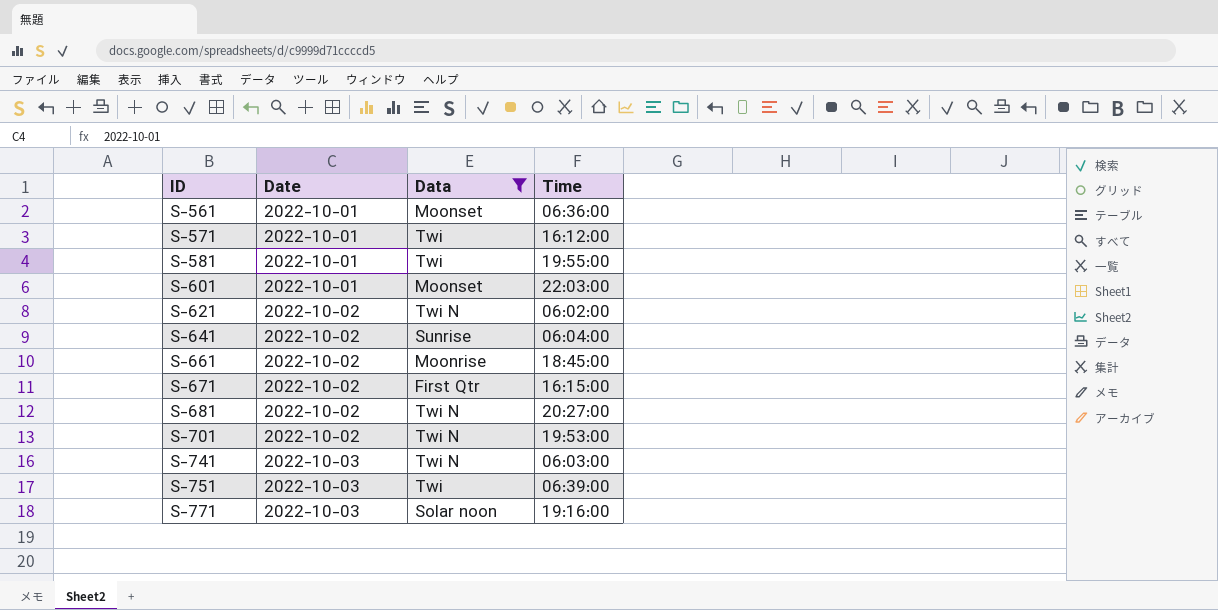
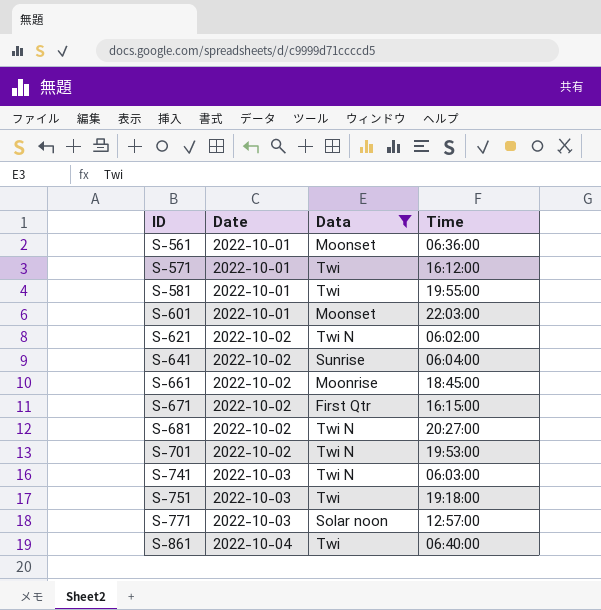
S-751 | Time: 06:39:00 -> 19:18:00
S-771 | Time: 19:16:00 -> 12:57:00
row S-861: none -> 2022-10-04 | Twi | 06:40:00

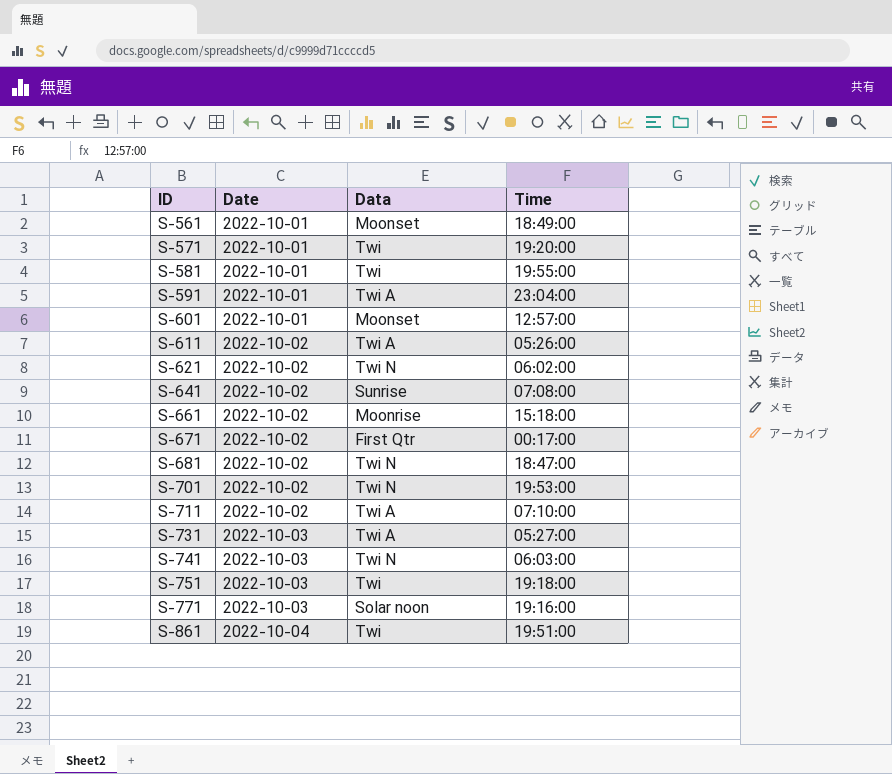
filter: Data != Twi A -> none
S-561 | Time: 06:36:00 -> 18:49:00
S-571 | Time: 16:12:00 -> 19:20:00
S-601 | Time: 22:03:00 -> 12:57:00
S-641 | Time: 06:04:00 -> 07:08:00
S-661 | Time: 18:45:00 -> 15:18:00
S-671 | Time: 16:15:00 -> 00:17:00
S-681 | Time: 20:27:00 -> 18:47:00
S-771 | Time: 12:57:00 -> 19:16:00
S-861 | Time: 06:40:00 -> 19:51:00

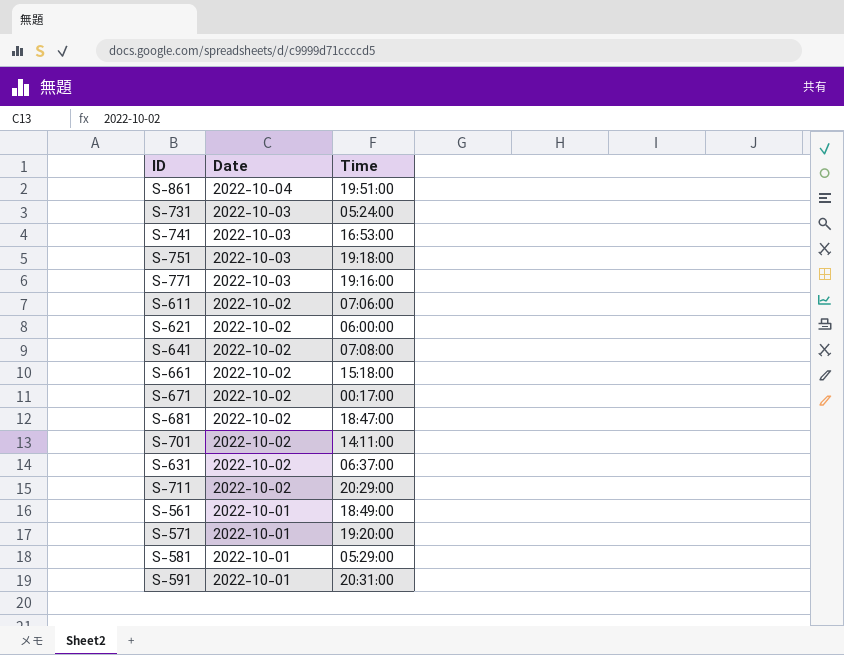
row order: ID ascending -> Date descending
column Data | position: 3 -> none
row S-601: 2022-10-01 | Moonset | 12:57:00 -> none
S-731 | Time: 05:27:00 -> 05:24:00
S-741 | Time: 06:03:00 -> 16:53:00
S-611 | Time: 05:26:00 -> 07:06:00
S-621 | Time: 06:02:00 -> 06:00:00
S-701 | Time: 19:53:00 -> 14:11:00
row S-631: none -> 2022-10-02 | 06:37:00
S-711 | Time: 07:10:00 -> 20:29:00
S-581 | Time: 19:55:00 -> 05:29:00
S-591 | Time: 23:04:00 -> 20:31:00

